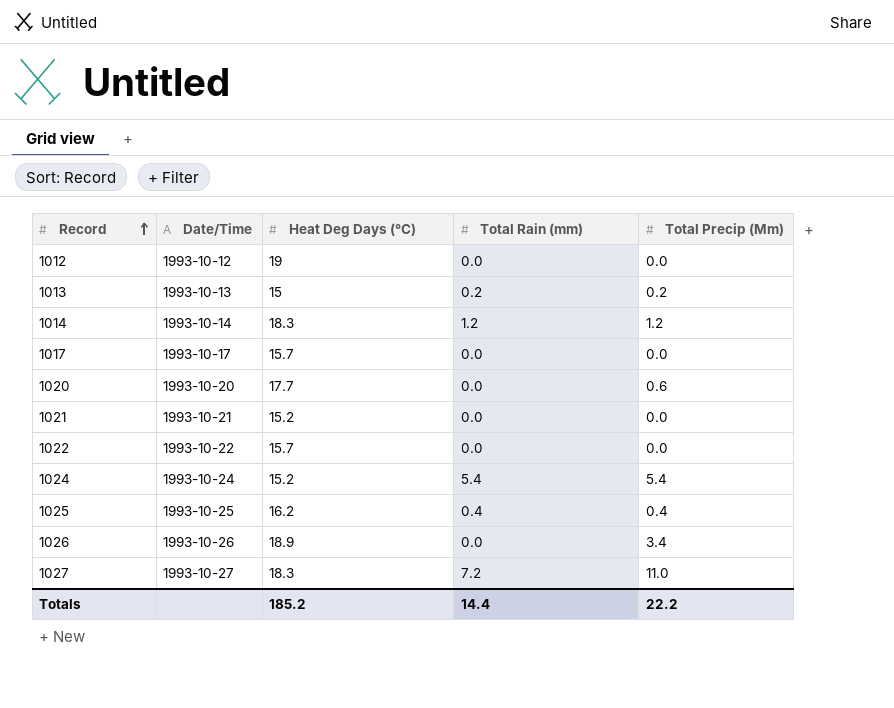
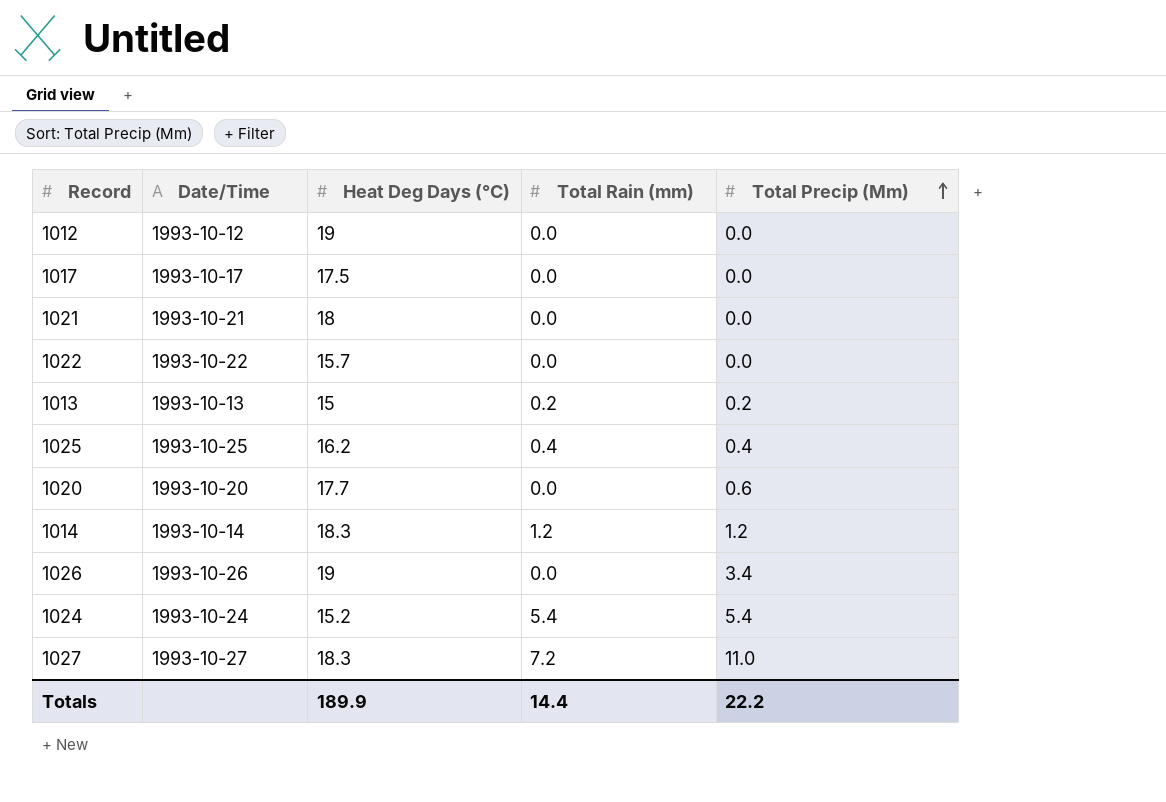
row order: Record ascending -> Total Precip (Mm) ascending
1017 | Heat Deg Days (°C): 15.7 -> 17.5
1021 | Heat Deg Days (°C): 15.2 -> 18
1026 | Heat Deg Days (°C): 18.9 -> 19
Totals | Heat Deg Days (°C): 185.2 -> 189.9

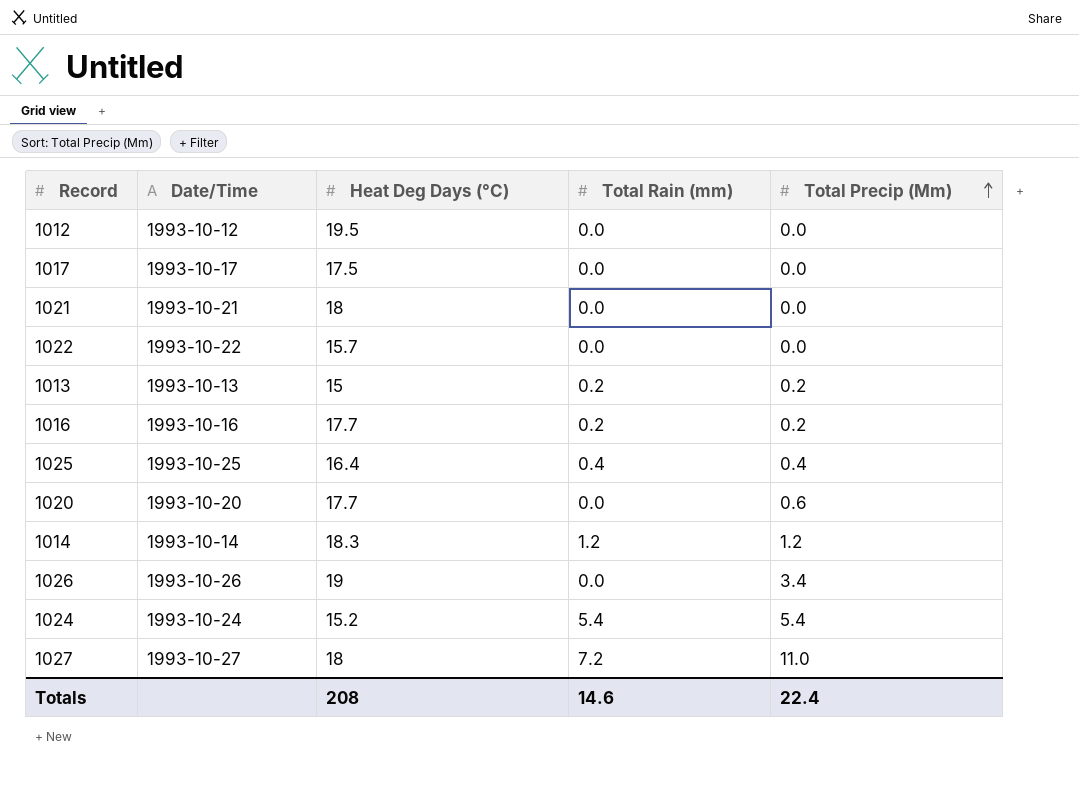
1012 | Heat Deg Days (°C): 19 -> 19.5
row 1016: none -> 1993-10-16 | 17.7 | 0.2 | 0.2
1025 | Heat Deg Days (°C): 16.2 -> 16.4
1027 | Heat Deg Days (°C): 18.3 -> 18
Totals | Heat Deg Days (°C): 189.9 -> 208
Totals | Total Rain (mm): 14.4 -> 14.6
Totals | Total Precip (Mm): 22.2 -> 22.4

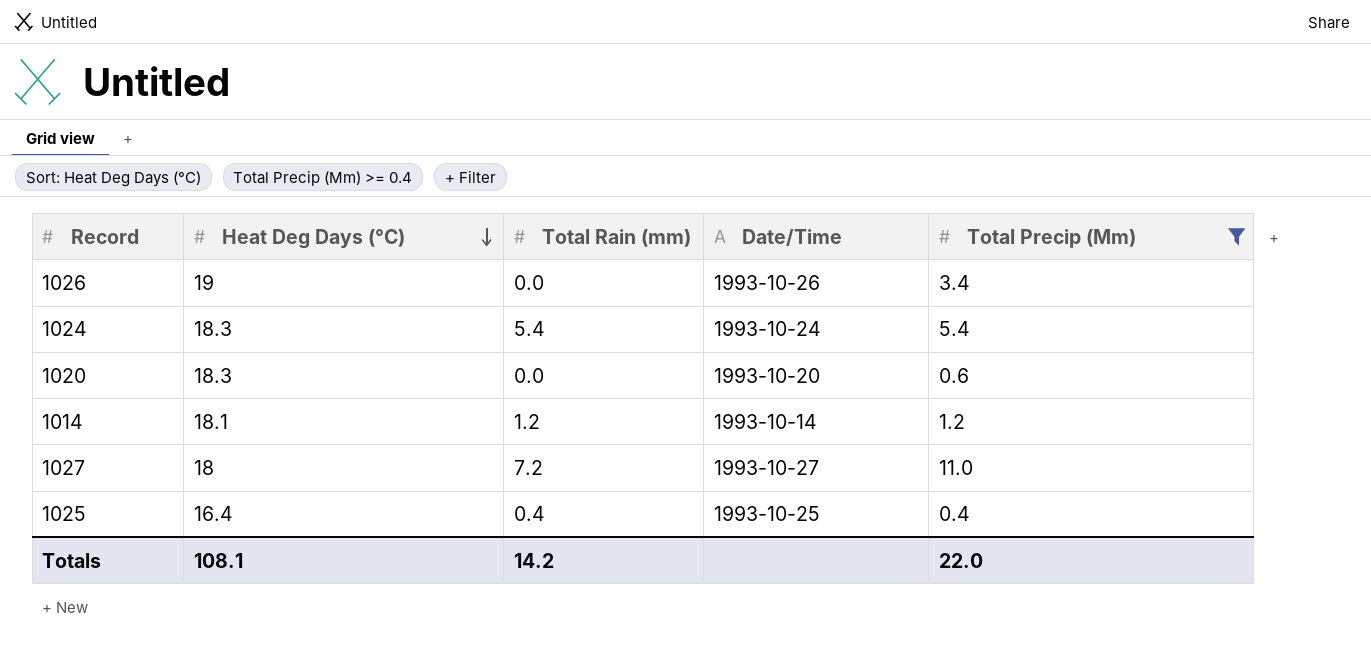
filter: none -> Total Precip (Mm) >= 0.4
row order: Total Precip (Mm) ascending -> Heat Deg Days (°C) descending
column Date/Time | position: 2 -> 4
1024 | Heat Deg Days (°C): 15.2 -> 18.3
1020 | Heat Deg Days (°C): 17.7 -> 18.3
1014 | Heat Deg Days (°C): 18.3 -> 18.1
Totals | Heat Deg Days (°C): 208 -> 108.1
Totals | Total Rain (mm): 14.6 -> 14.2
Totals | Total Precip (Mm): 22.4 -> 22.0

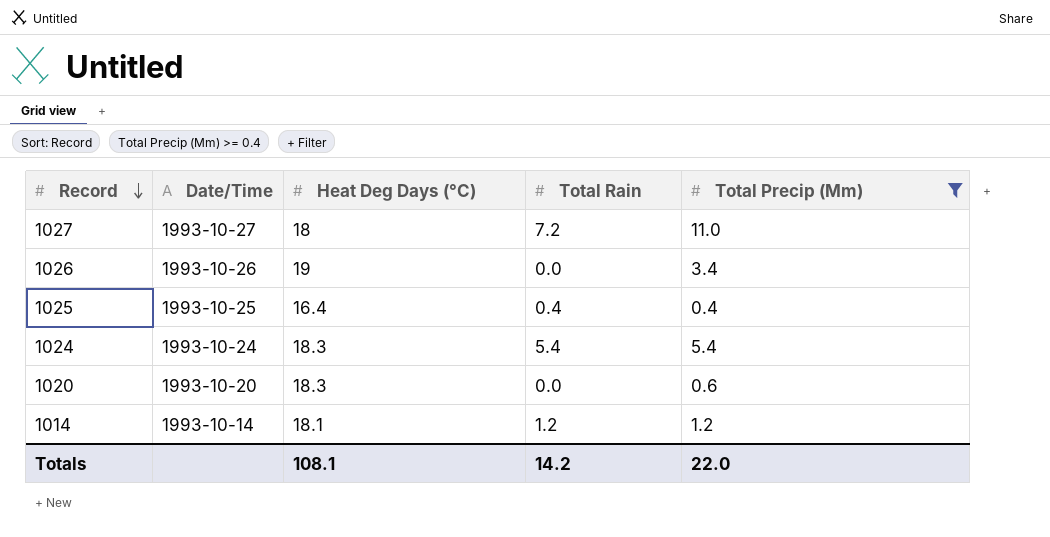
row order: Heat Deg Days (°C) descending -> Record descending
column Date/Time | position: 4 -> 2
column name: Total Rain (mm) -> Total Rain

